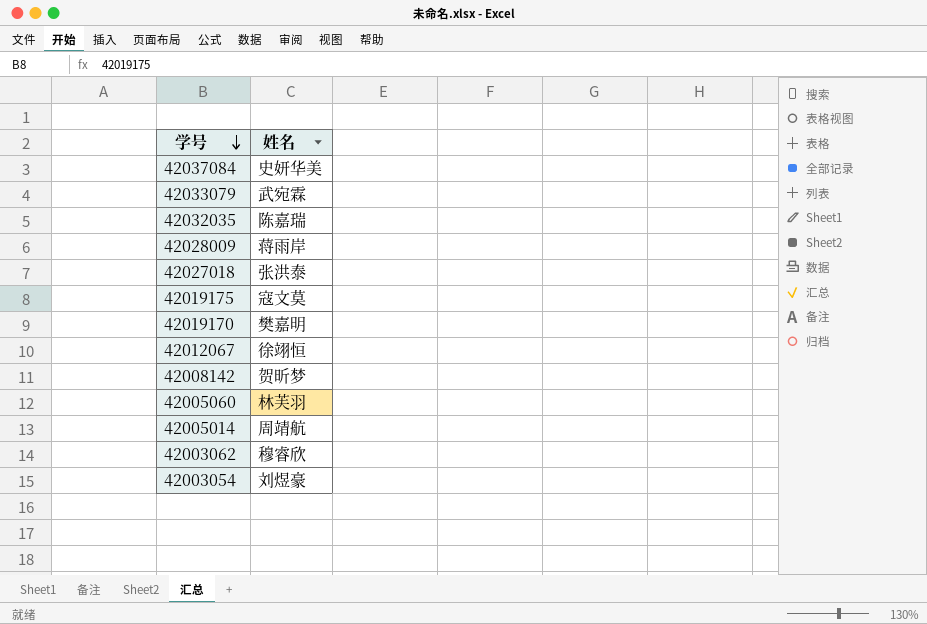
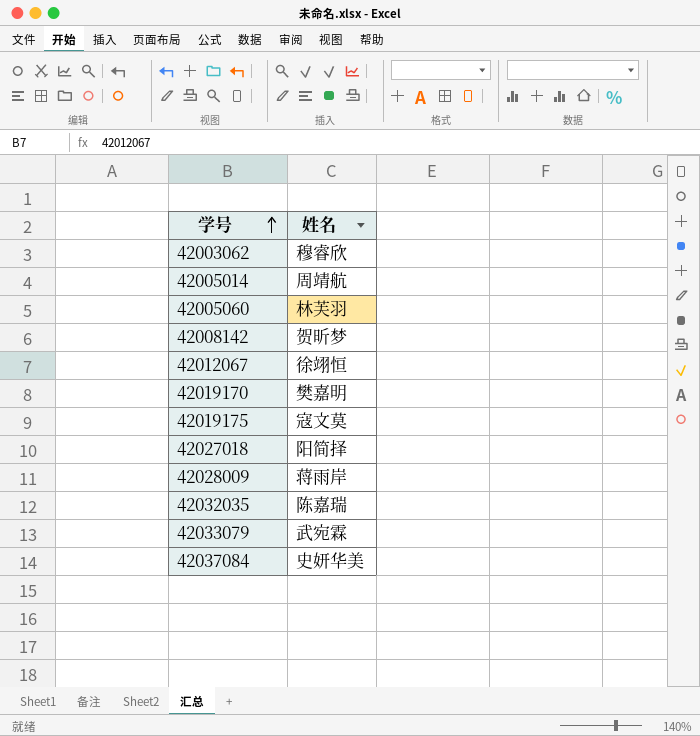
row order: 学号 descending -> 学号 ascending
row 42003054: 刘煜豪 -> none
42027018 | 姓名: 张洪泰 -> 阳简择

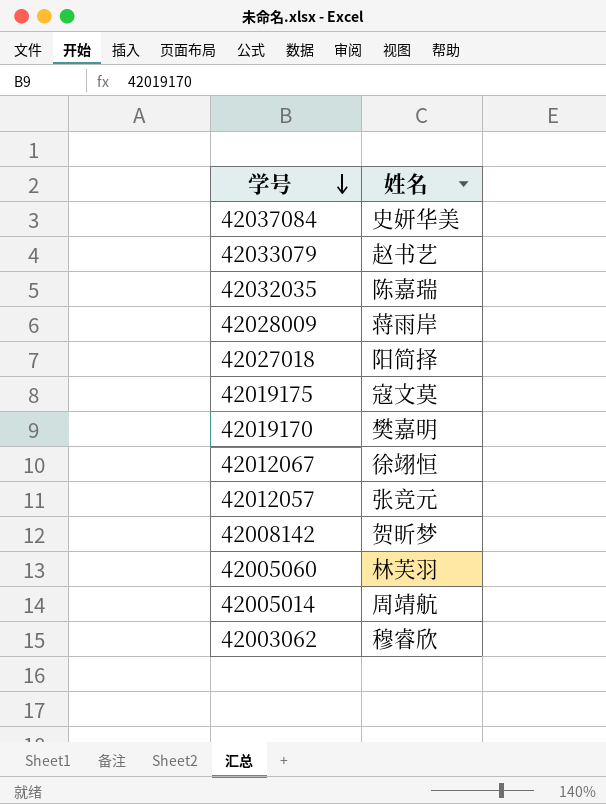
row order: 学号 ascending -> 学号 descending
42033079 | 姓名: 武宛霖 -> 赵书艺
row 42012057: none -> 张竞元

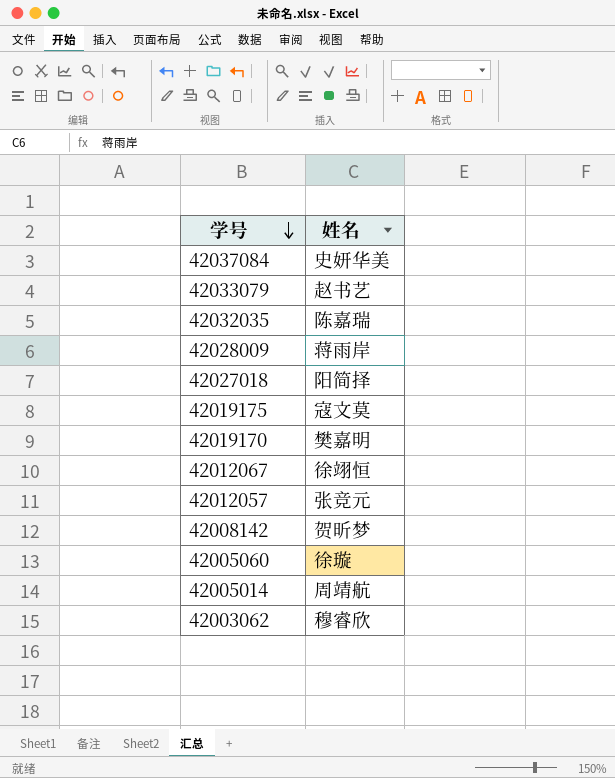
42005060 | 姓名: 林芙羽 -> 徐璇

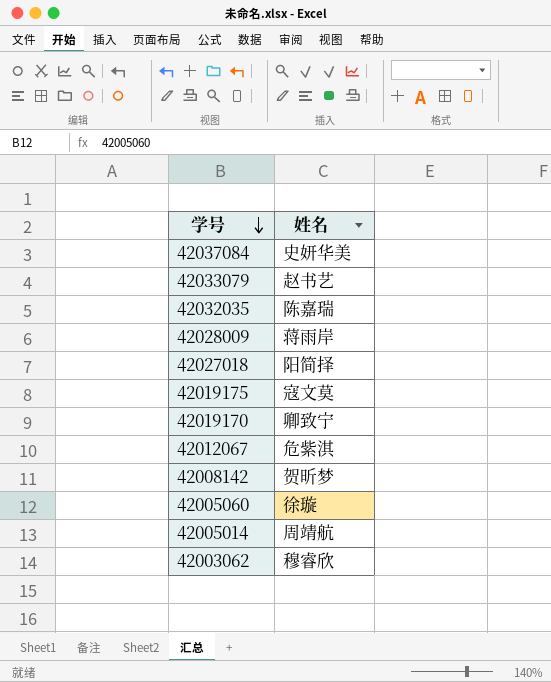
row 42012057: 张竞元 -> none
42019170 | 姓名: 樊嘉明 -> 卿致宁
42012067 | 姓名: 徐翊恒 -> 危紫淇

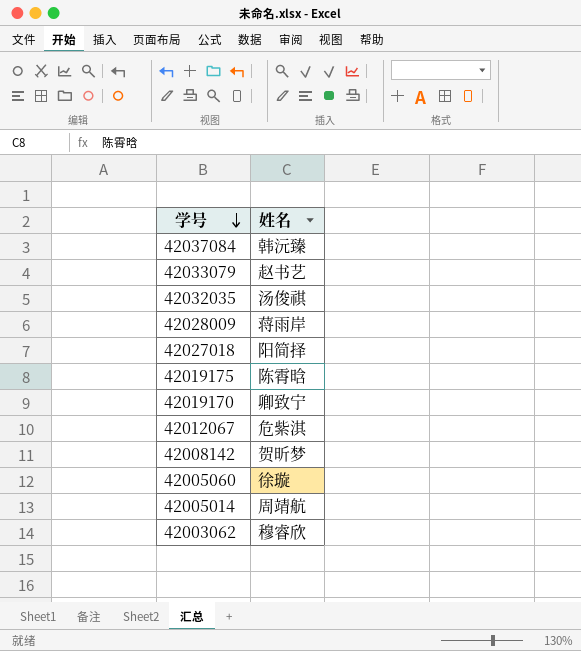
42037084 | 姓名: 史妍华美 -> 韩沅臻
42032035 | 姓名: 陈嘉瑞 -> 汤俊祺
42019175 | 姓名: 寇文莫 -> 陈霄晗

